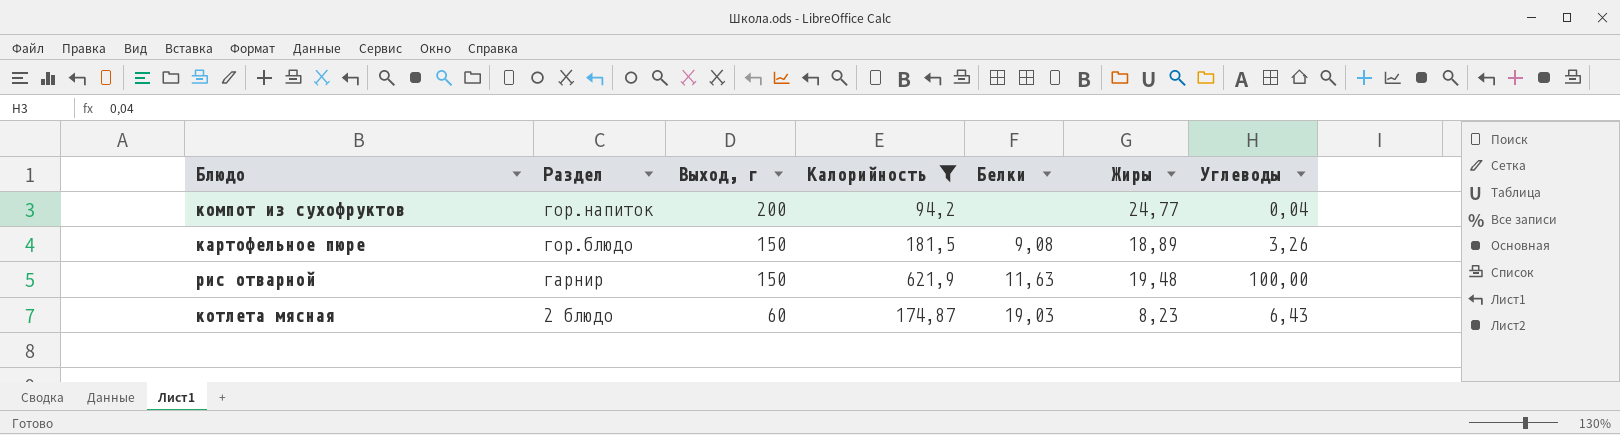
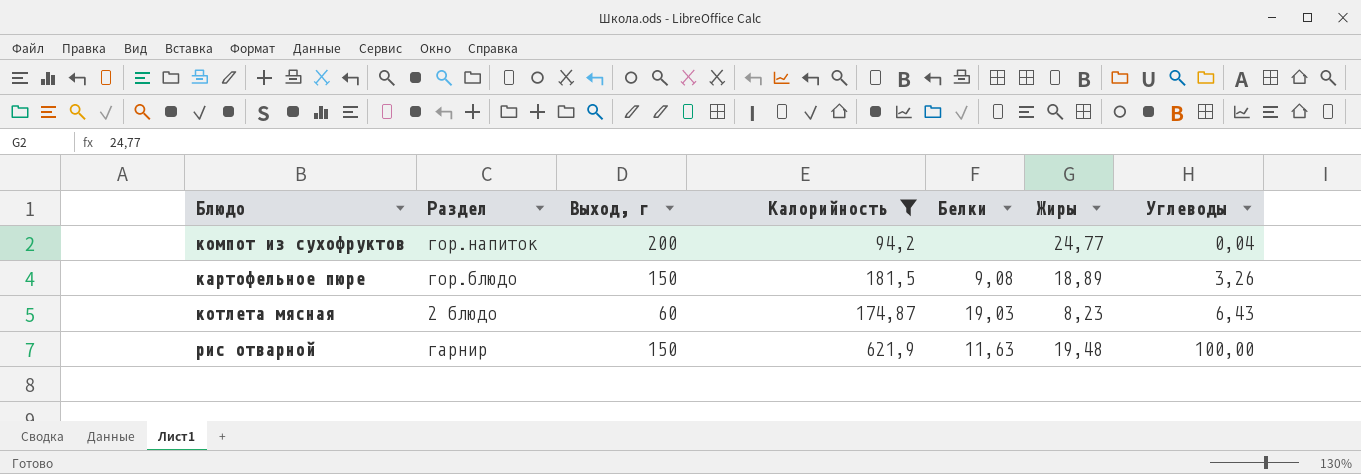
row order: Раздел descending -> Углеводы ascending

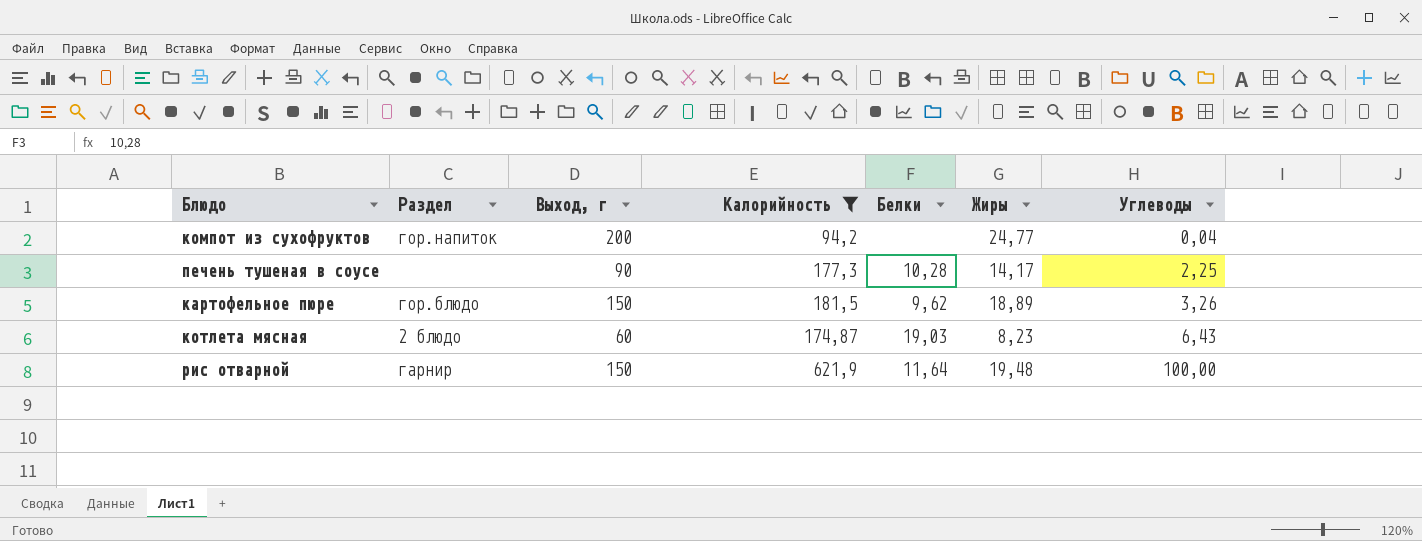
row печень тушеная в соусе: none -> none | 90 | 177,3 | 10,28 | 14,17 | 2,25
картофельное пюре | Белки: 9,08 -> 9,62
рис отварной | Белки: 11,63 -> 11,64

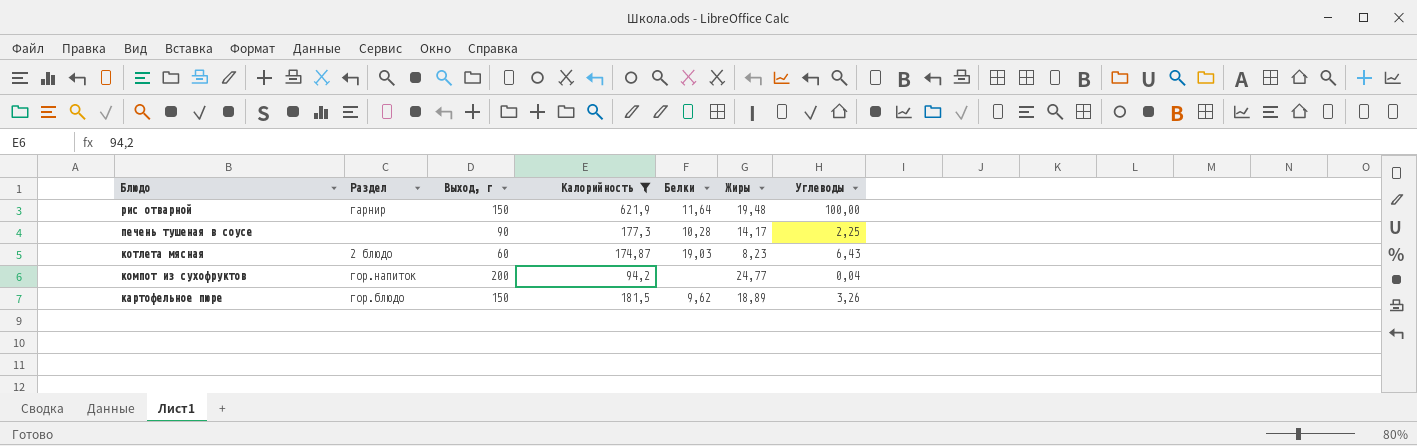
row order: Углеводы ascending -> Блюдо descending

